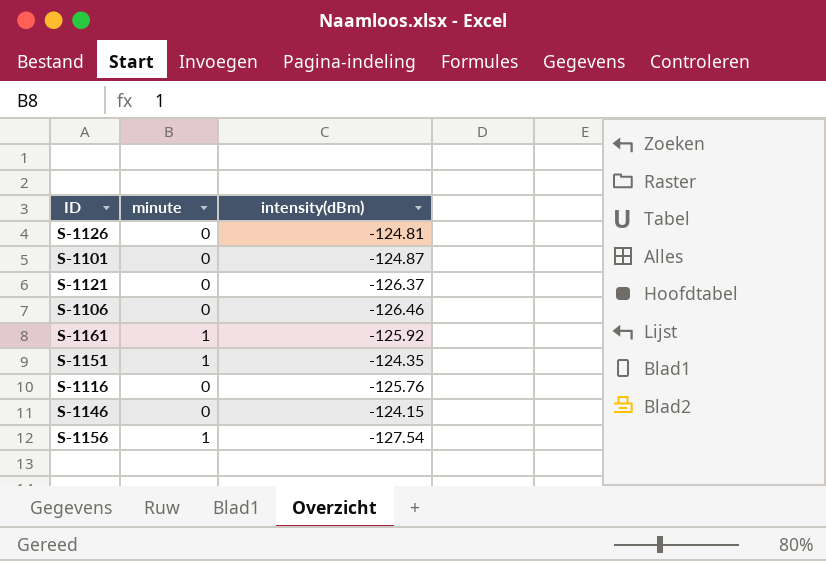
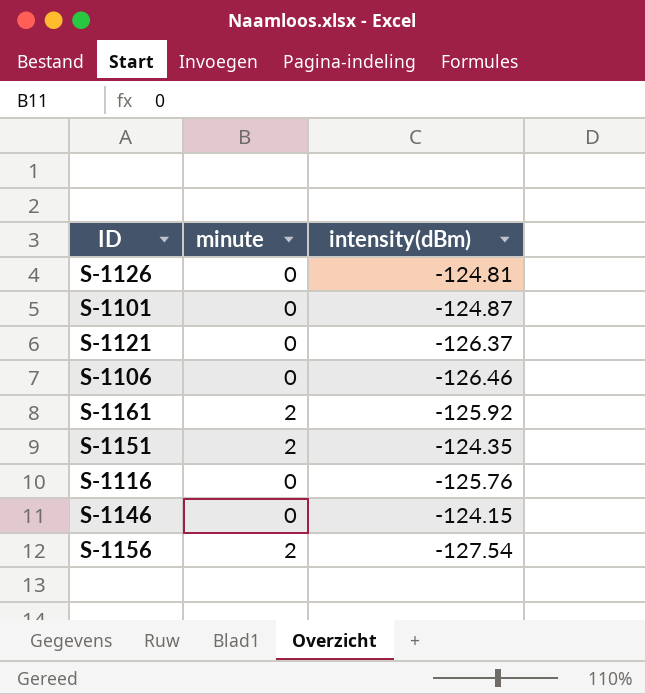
S-1161 | minute: 1 -> 2
S-1151 | minute: 1 -> 2
S-1156 | minute: 1 -> 2

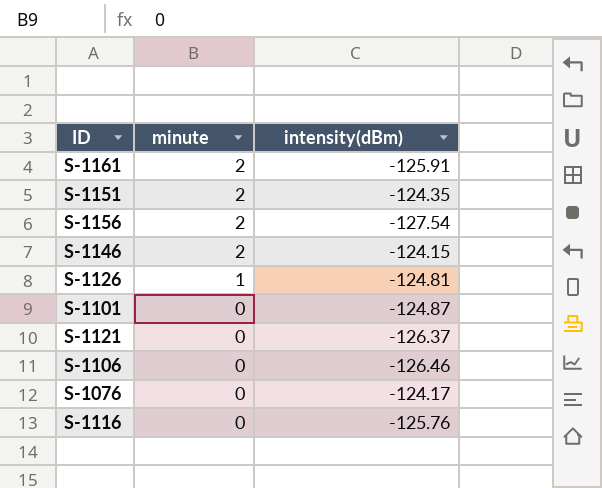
row order: none -> minute descending
S-1161 | intensity(dBm): -125.92 -> -125.91
S-1146 | minute: 0 -> 2
S-1126 | minute: 0 -> 1
row S-1076: none -> 0 | -124.17

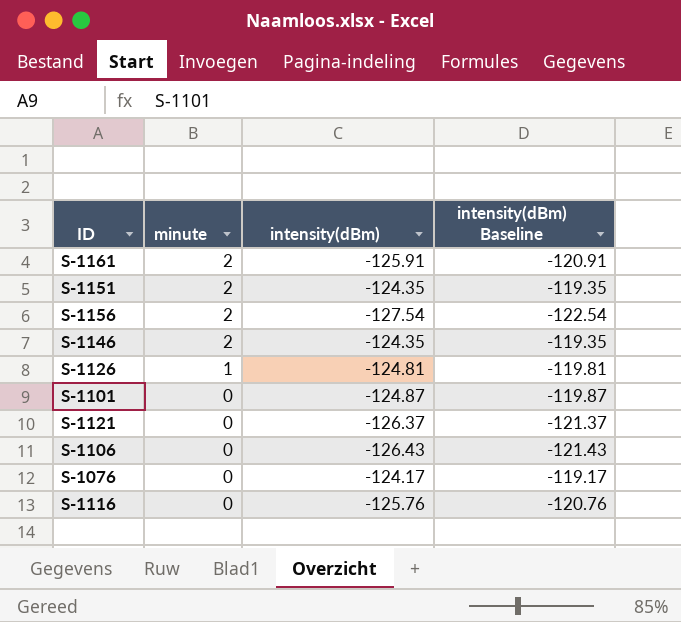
column intensity(dBm) Baseline | formula: none -> [intensity(dBm)] + 5
S-1146 | intensity(dBm): -124.15 -> -124.35
S-1106 | intensity(dBm): -126.46 -> -126.43

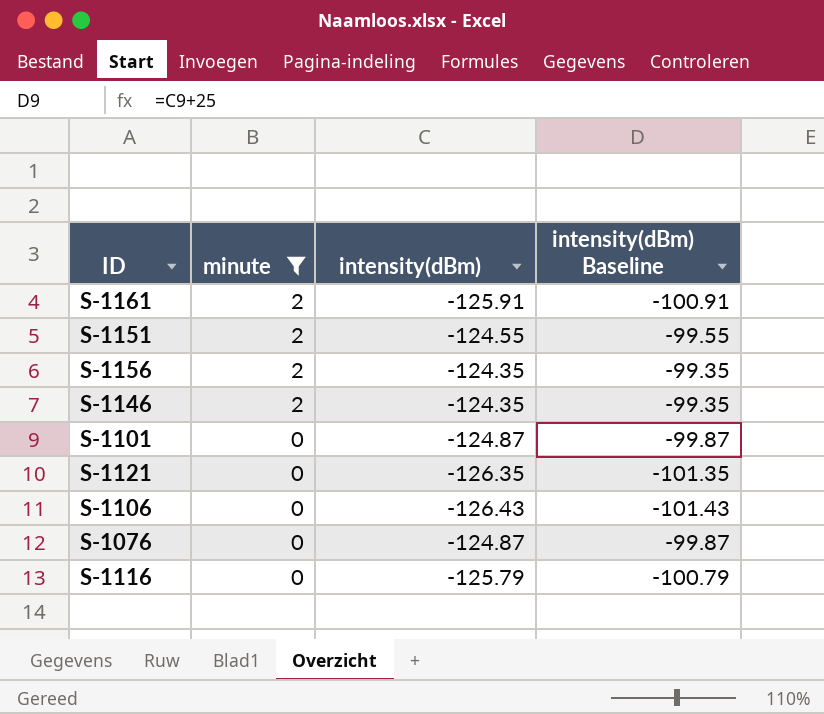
filter: none -> minute != 1
column intensity(dBm) Baseline | formula: [intensity(dBm)] + 5 -> [intensity(dBm)] + 25
S-1151 | intensity(dBm): -124.35 -> -124.55
S-1156 | intensity(dBm): -127.54 -> -124.35
S-1121 | intensity(dBm): -126.37 -> -126.35
S-1076 | intensity(dBm): -124.17 -> -124.87
S-1116 | intensity(dBm): -125.76 -> -125.79

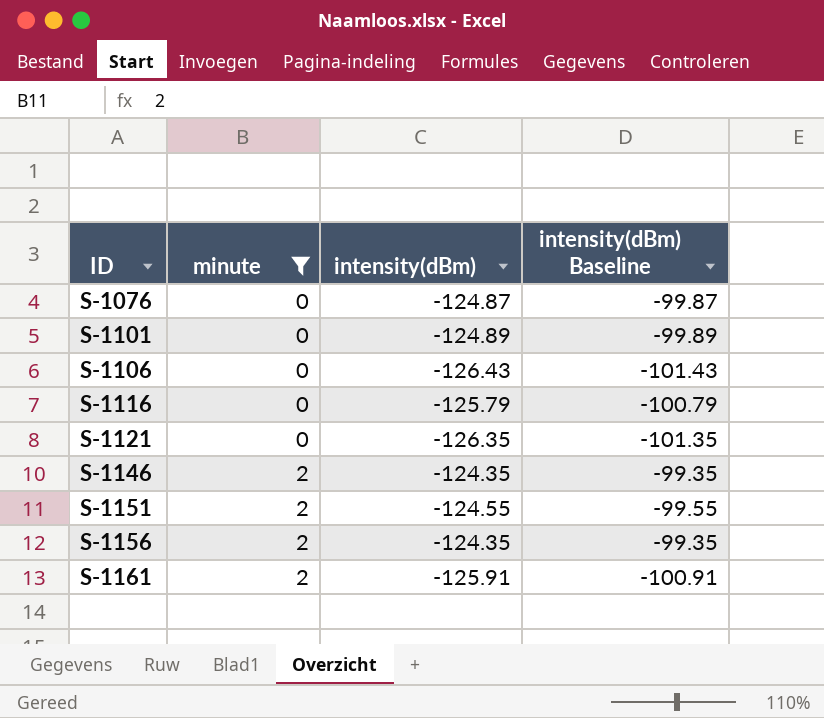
row order: minute descending -> ID ascending
S-1101 | intensity(dBm): -124.87 -> -124.89
S-1101 | intensity(dBm) Baseline: -99.87 -> -99.89

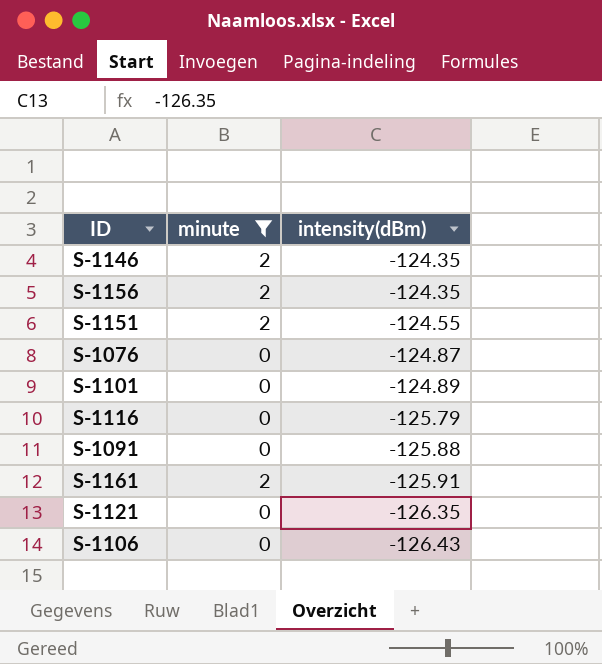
row order: ID ascending -> intensity(dBm) descending
column intensity(dBm) Baseline | formula: [intensity(dBm)] + 25 -> none
row S-1091: none -> 0 | -125.88

